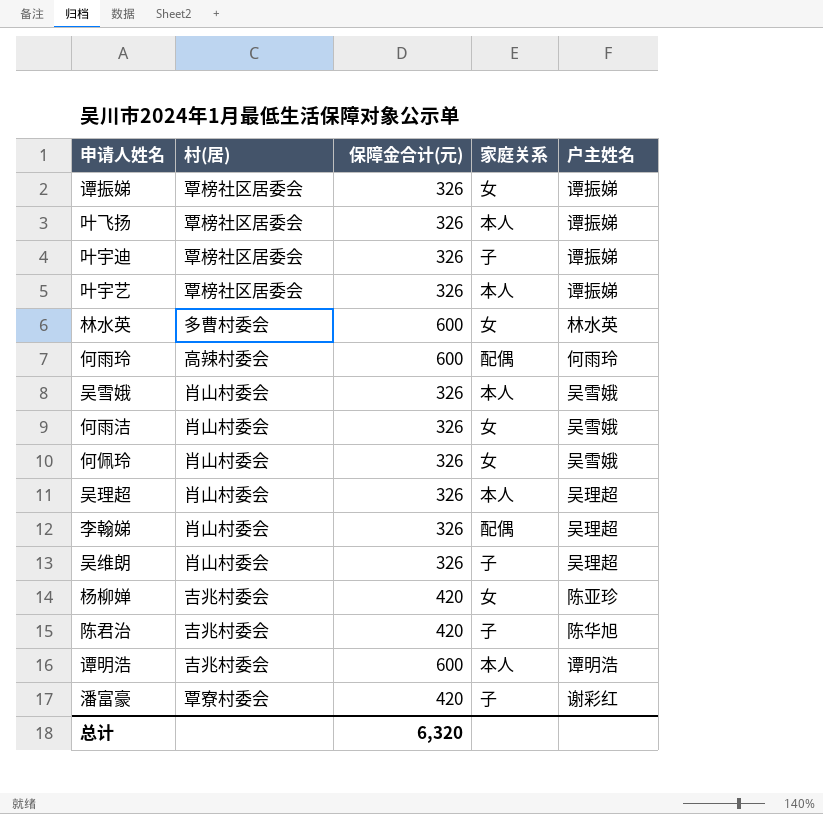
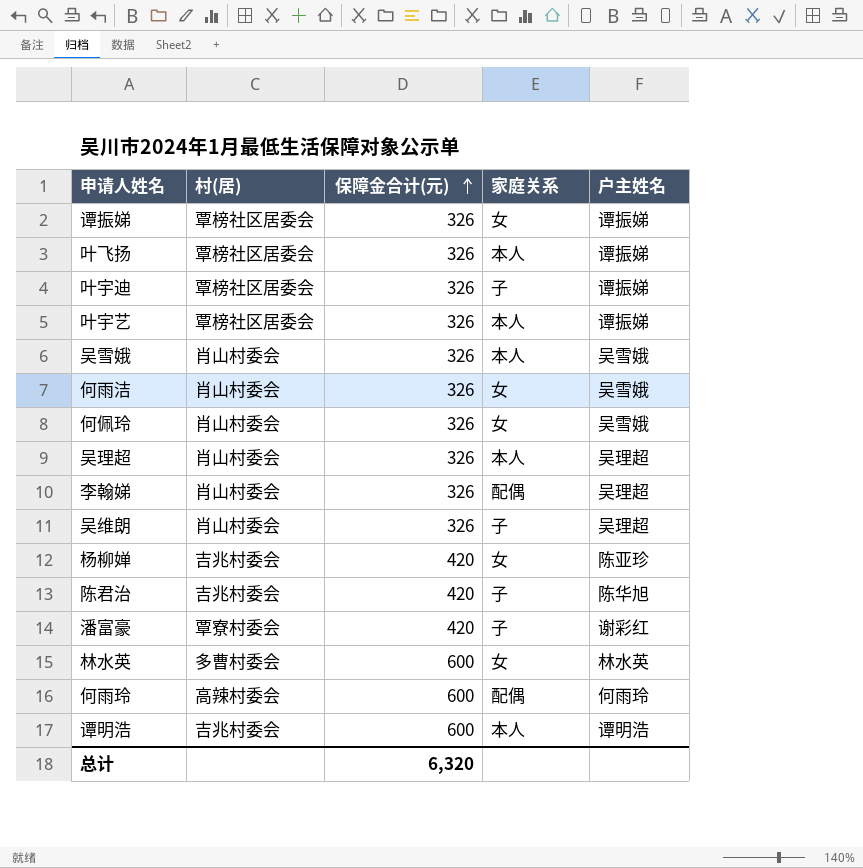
row order: none -> 保障金合计(元) ascending

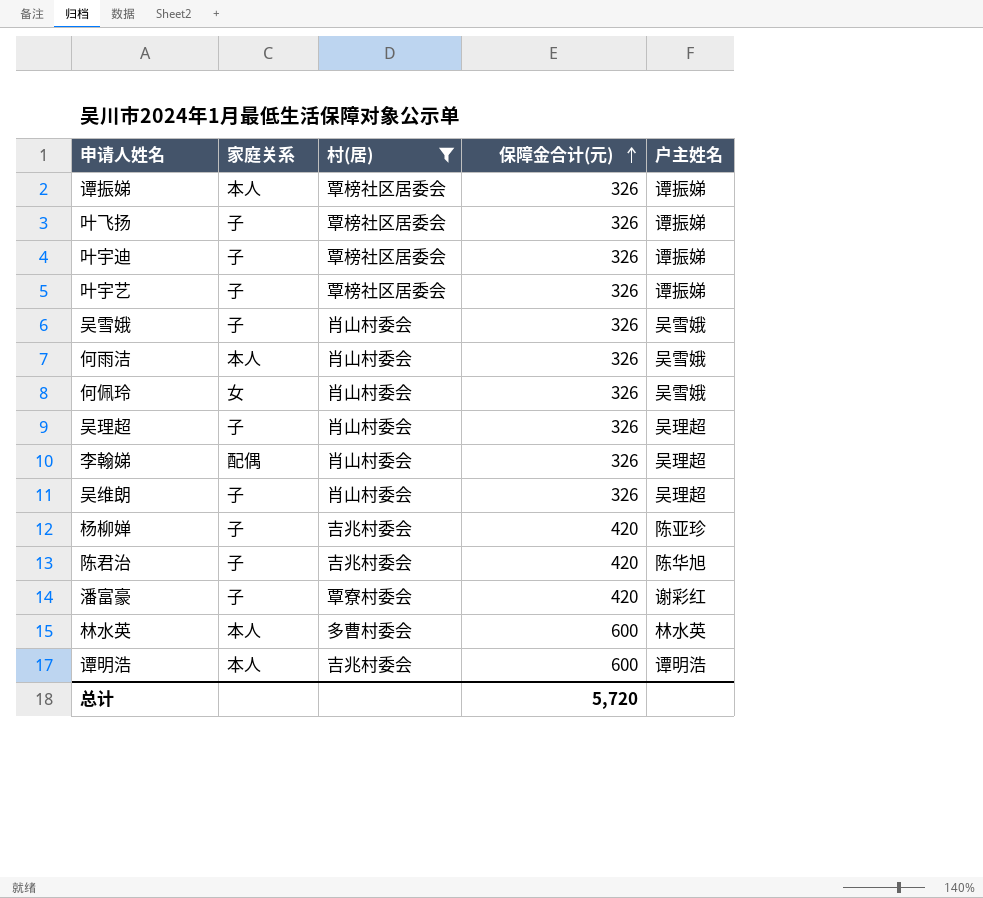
filter: none -> 村(居) != 高辣村委会
column 家庭关系 | position: 4 -> 2
谭振娣 | 家庭关系: 女 -> 本人
叶飞扬 | 家庭关系: 本人 -> 子
叶宇艺 | 家庭关系: 本人 -> 子
吴雪娥 | 家庭关系: 本人 -> 子
何雨洁 | 家庭关系: 女 -> 本人
吴理超 | 家庭关系: 本人 -> 子
杨柳婵 | 家庭关系: 女 -> 子
林水英 | 家庭关系: 女 -> 本人
总计 | 保障金合计(元): 6,320 -> 5,720

